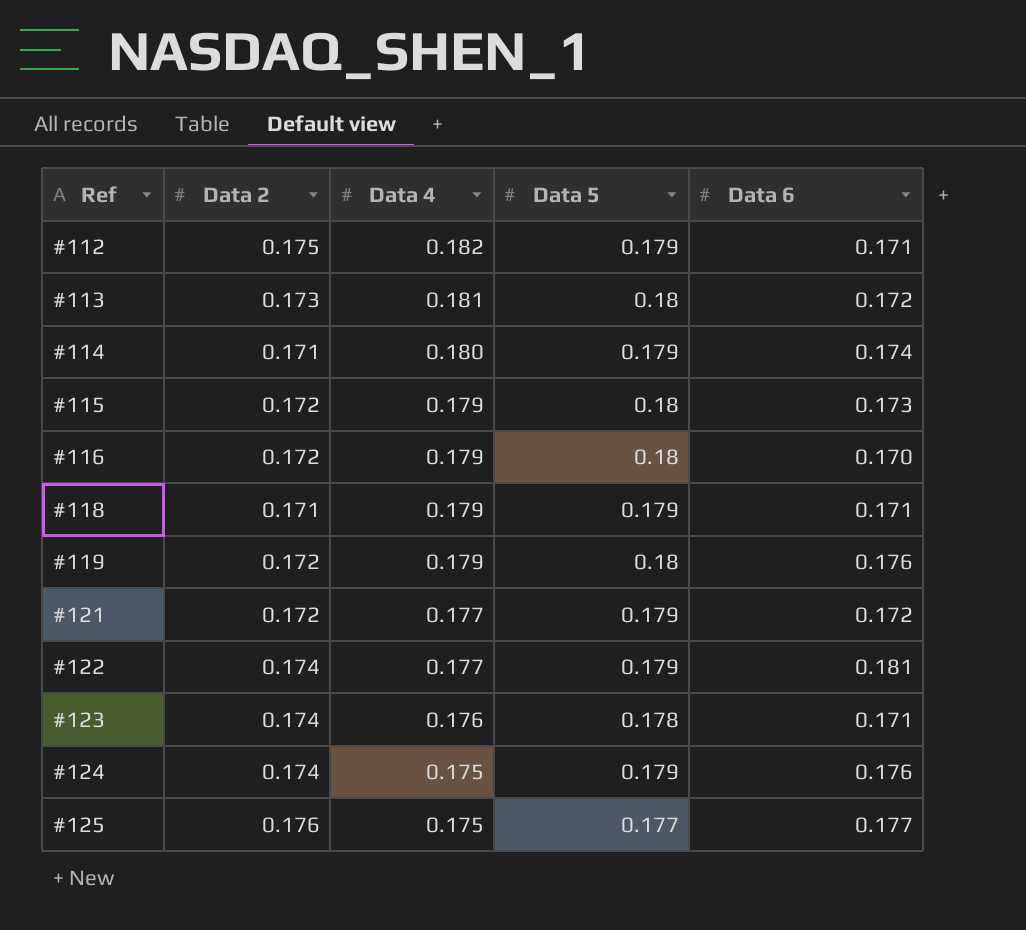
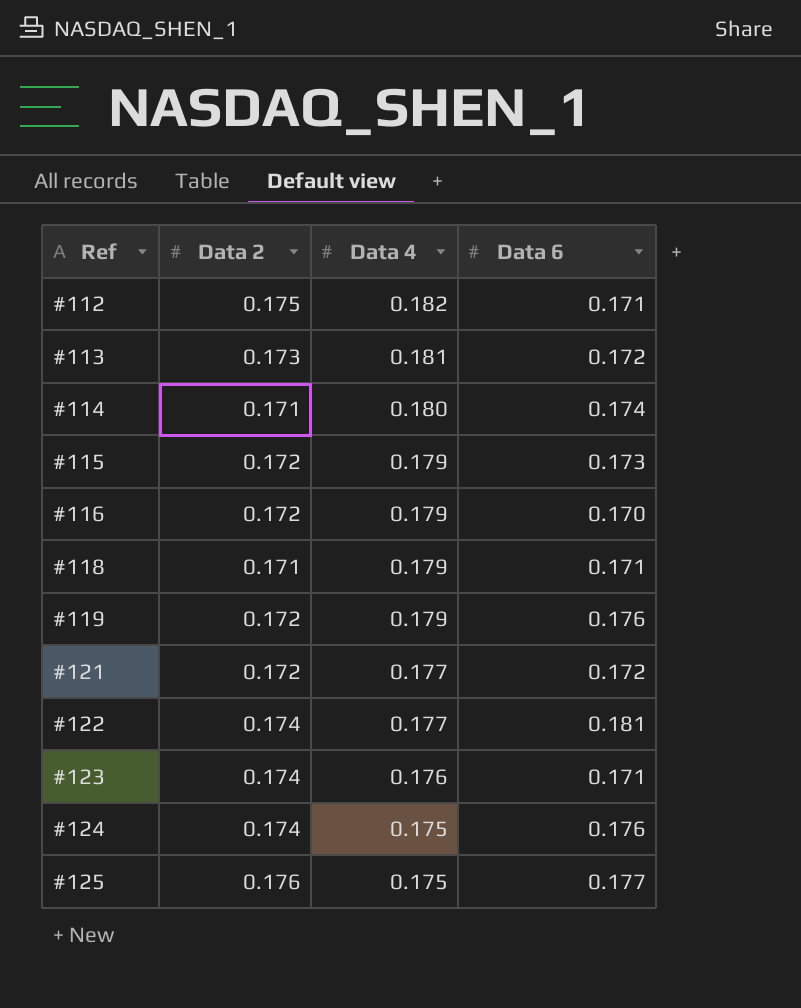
column Data 5 | position: 4 -> none

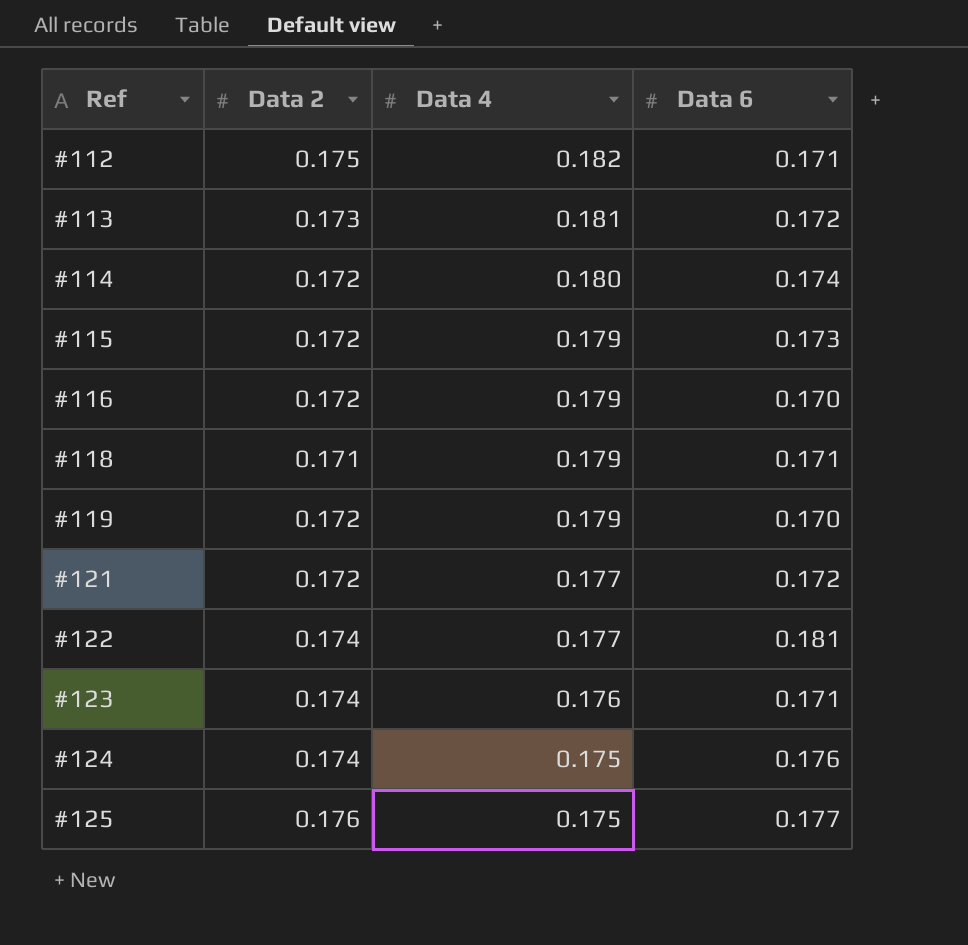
#114 | Data 2: 0.171 -> 0.172
#119 | Data 6: 0.176 -> 0.170

